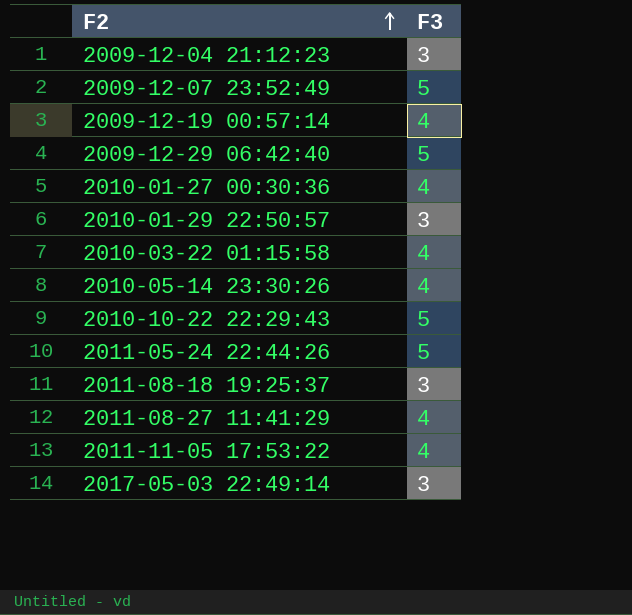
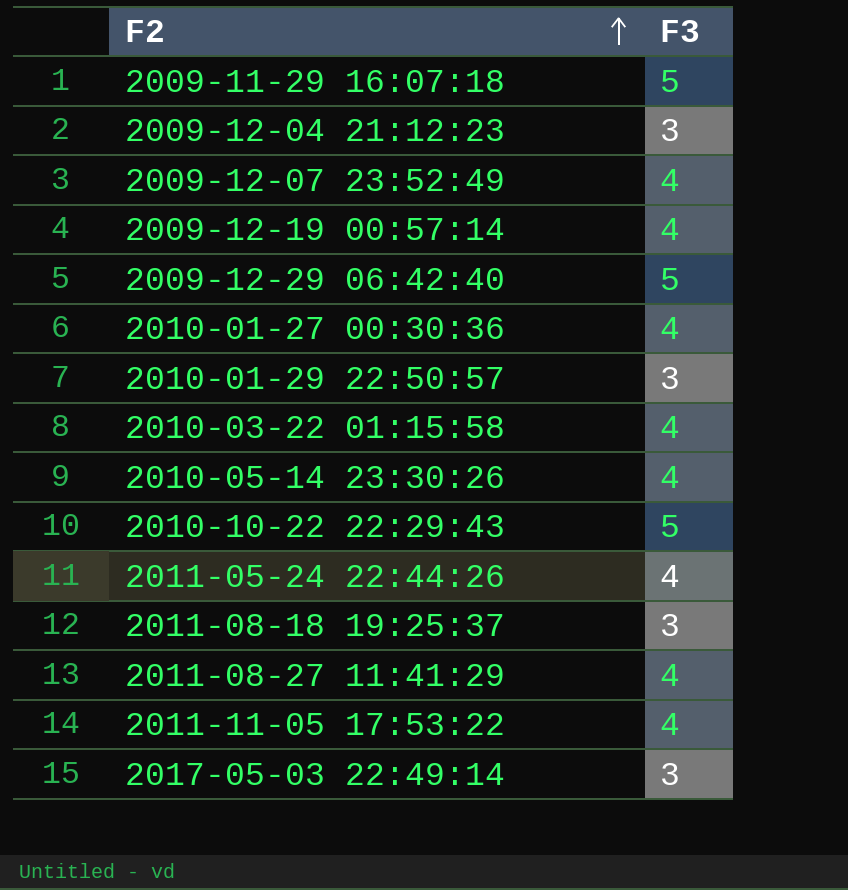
row 2009-11-29 16:07:18: none -> 5
2009-12-07 23:52:49 | F3: 5 -> 4
2011-05-24 22:44:26 | F3: 5 -> 4

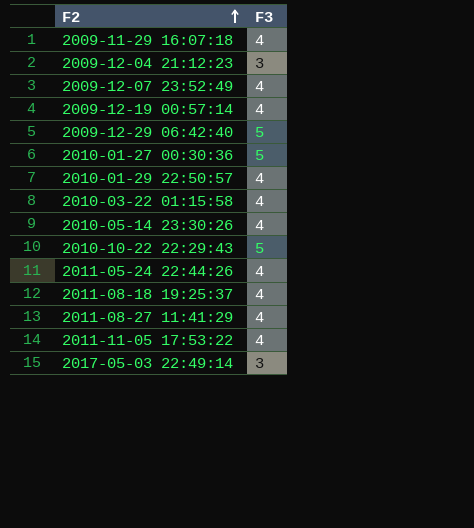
2009-11-29 16:07:18 | F3: 5 -> 4
2010-01-27 00:30:36 | F3: 4 -> 5
2010-01-29 22:50:57 | F3: 3 -> 4
2011-08-18 19:25:37 | F3: 3 -> 4

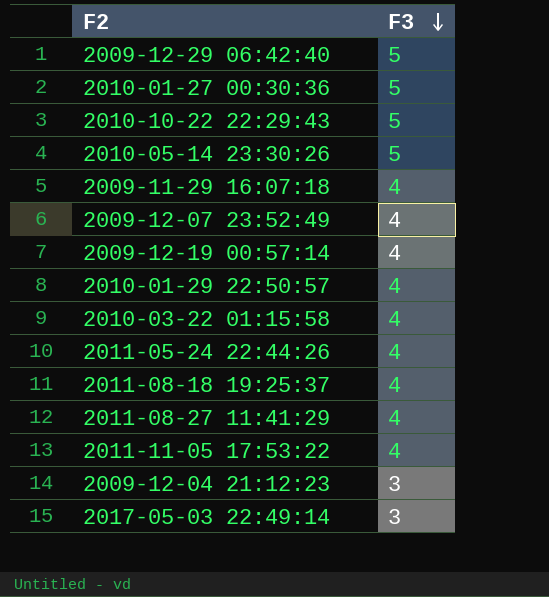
row order: F2 ascending -> F3 descending
2010-05-14 23:30:26 | F3: 4 -> 5

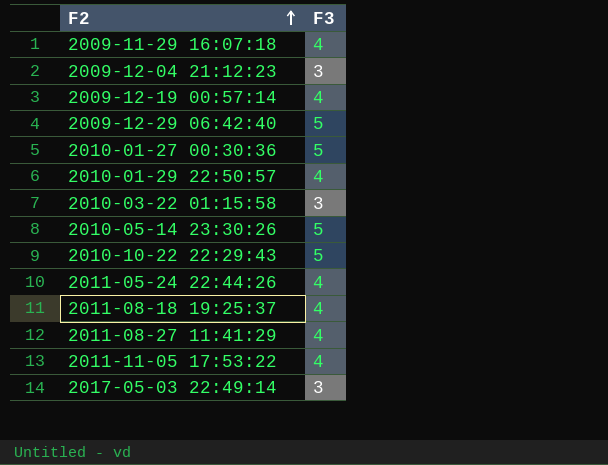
row order: F3 descending -> F2 ascending
row 2009-12-07 23:52:49: 4 -> none
2010-03-22 01:15:58 | F3: 4 -> 3

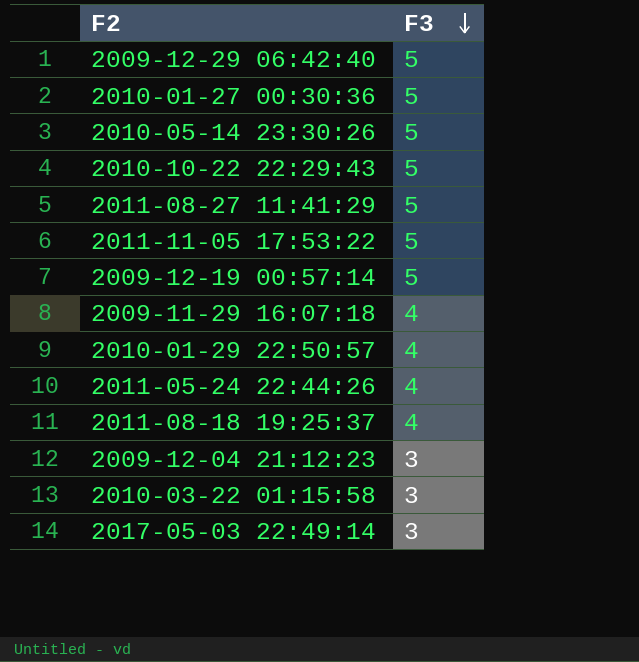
row order: F2 ascending -> F3 descending
2011-08-27 11:41:29 | F3: 4 -> 5
2011-11-05 17:53:22 | F3: 4 -> 5
2009-12-19 00:57:14 | F3: 4 -> 5

